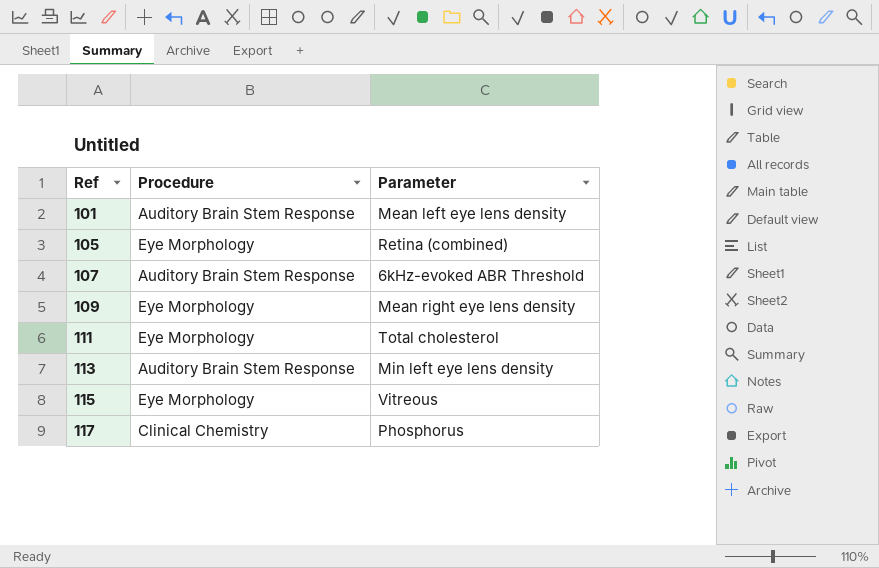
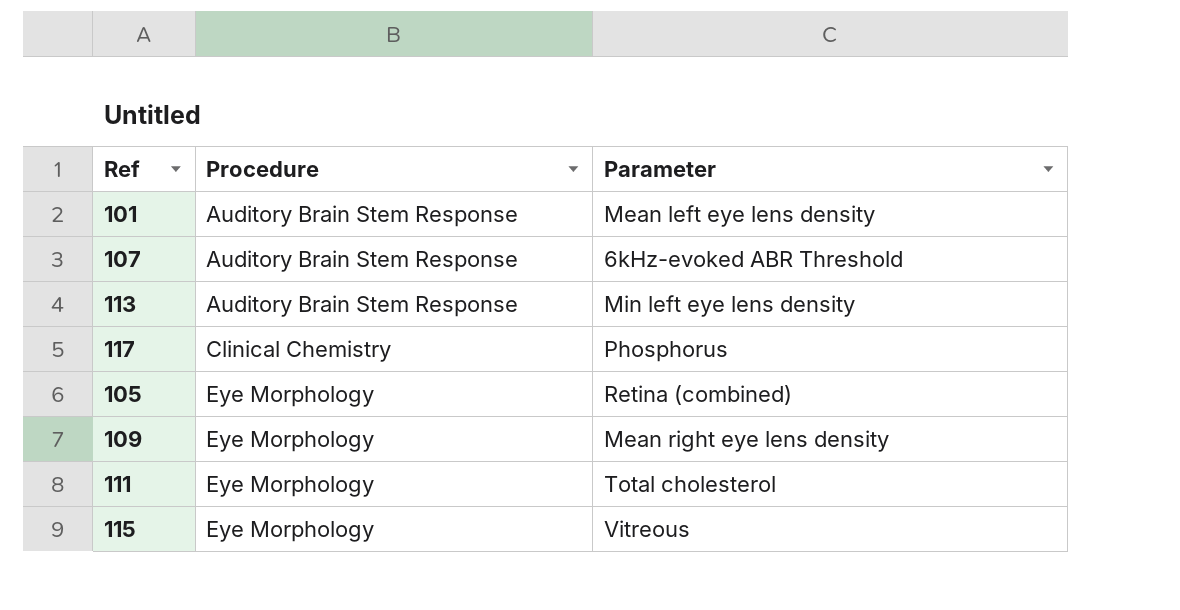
row order: Ref ascending -> Procedure ascending

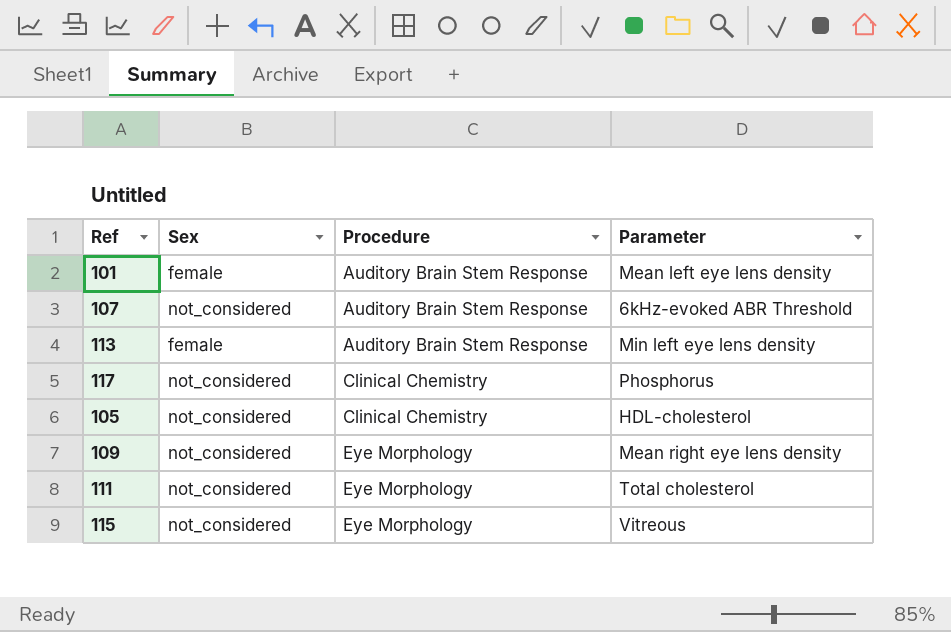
column Sex | position: none -> 2
105 | Procedure: Eye Morphology -> Clinical Chemistry
105 | Parameter: Retina (combined) -> HDL-cholesterol

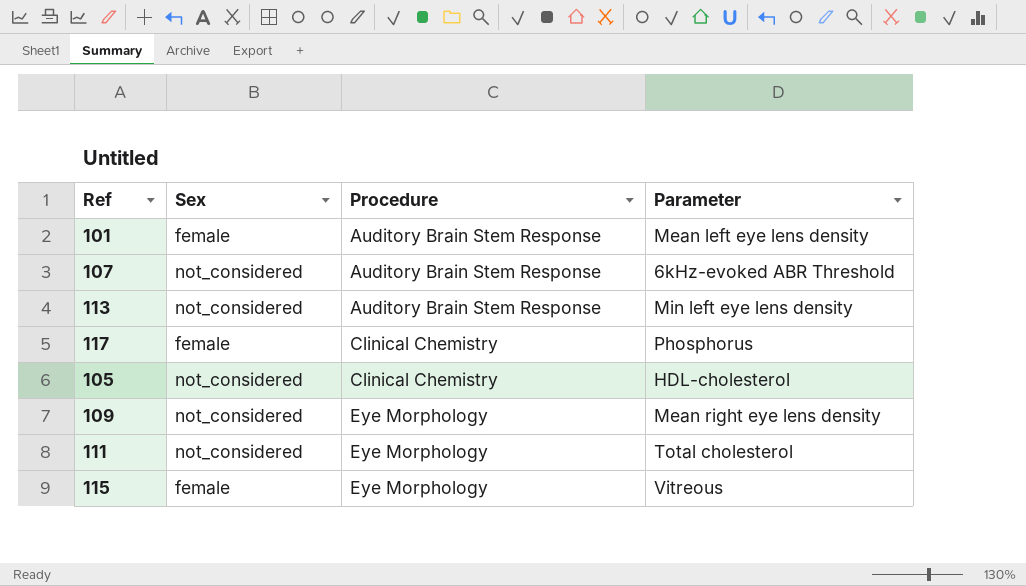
113 | Sex: female -> not_considered
117 | Sex: not_considered -> female
115 | Sex: not_considered -> female

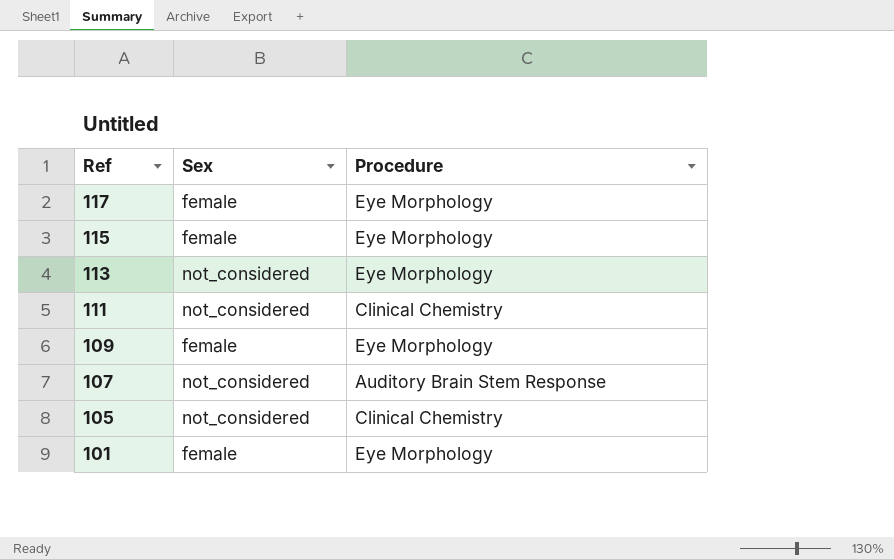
row order: Procedure ascending -> Ref descending
column Parameter | position: 4 -> none
117 | Procedure: Clinical Chemistry -> Eye Morphology
113 | Procedure: Auditory Brain Stem Response -> Eye Morphology
111 | Procedure: Eye Morphology -> Clinical Chemistry
109 | Sex: not_considered -> female
101 | Procedure: Auditory Brain Stem Response -> Eye Morphology

